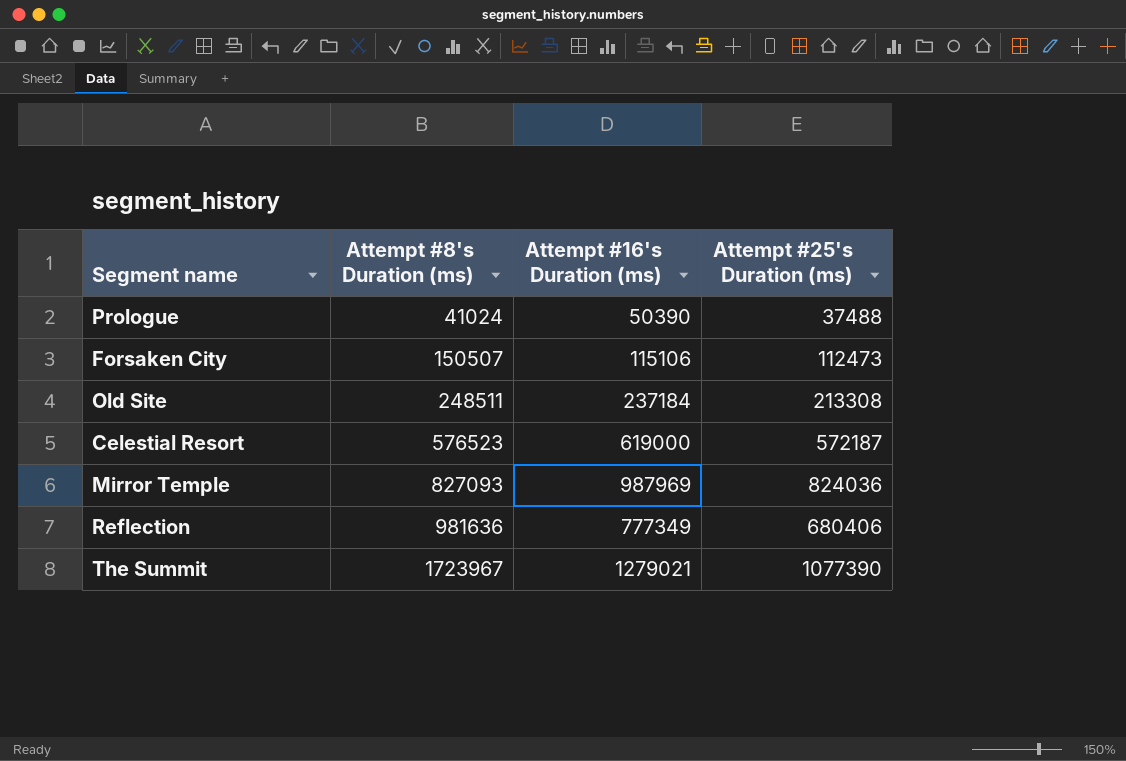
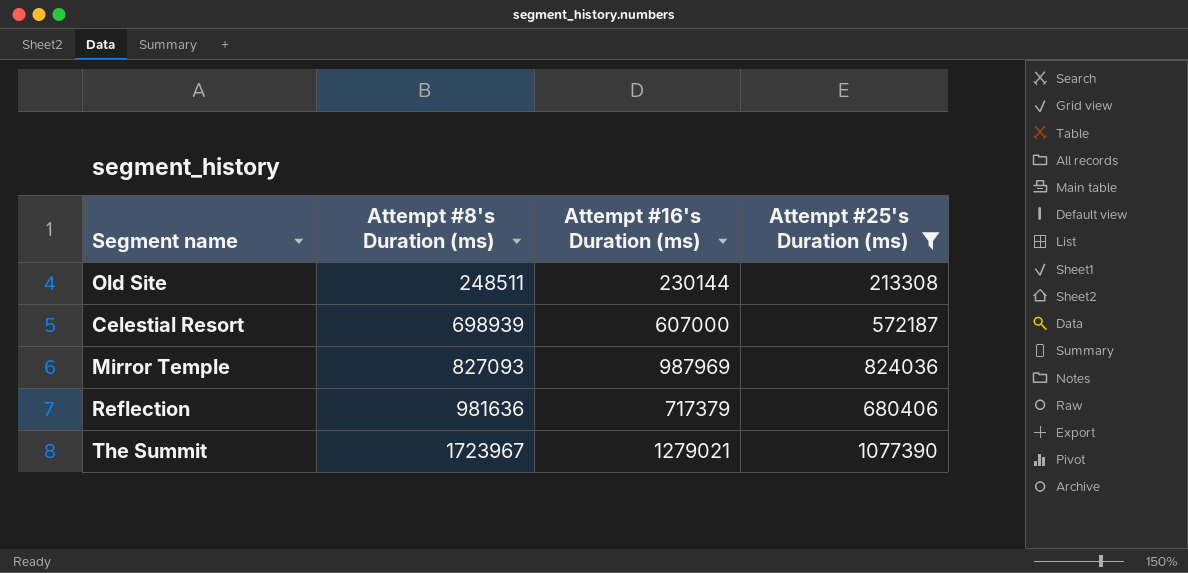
filter: none -> Attempt #25's Duration (ms) >= 213308
Old Site | Attempt #16's Duration (ms): 237184 -> 230144
Celestial Resort | Attempt #8's Duration (ms): 576523 -> 698939
Celestial Resort | Attempt #16's Duration (ms): 619000 -> 607000
Reflection | Attempt #16's Duration (ms): 777349 -> 717379

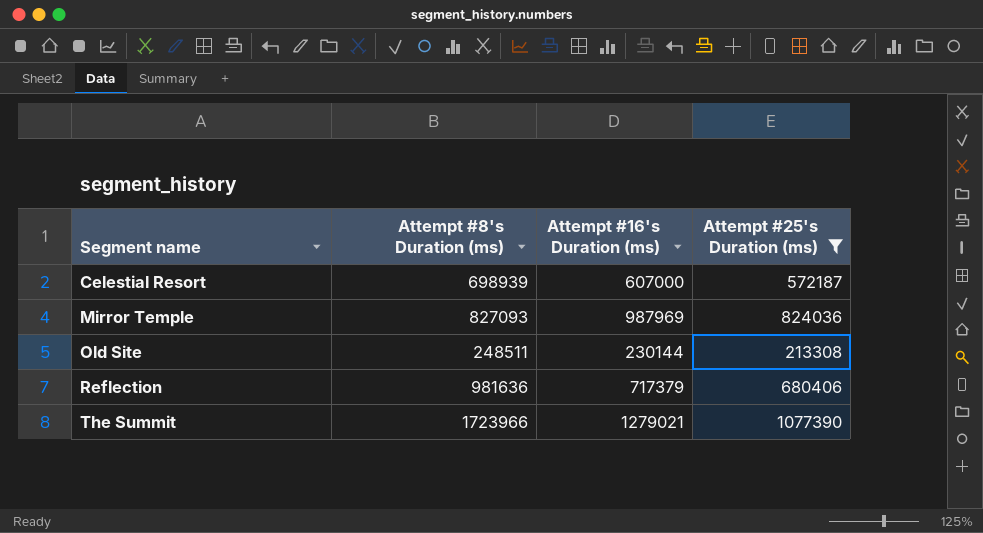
row order: Attempt #8's Duration (ms) ascending -> Segment name ascending
The Summit | Attempt #8's Duration (ms): 1723967 -> 1723966

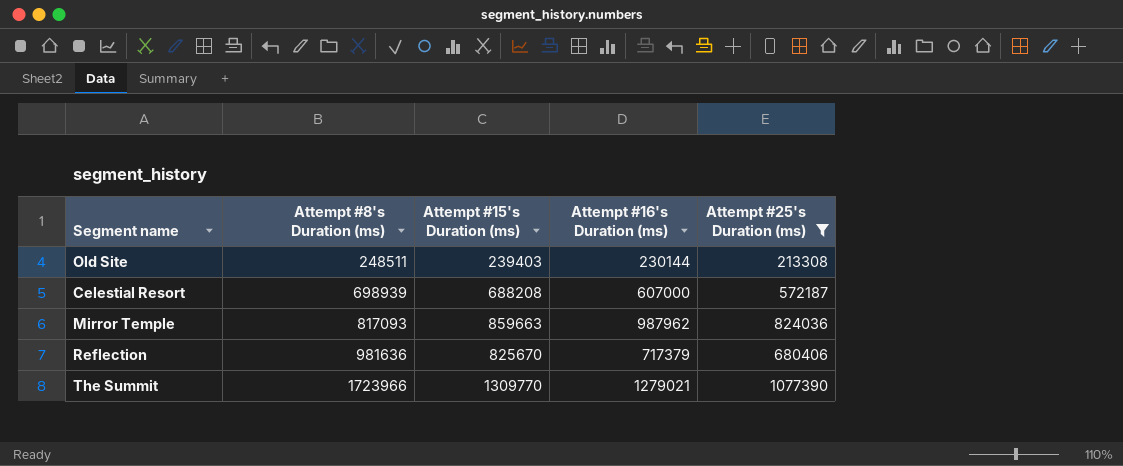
row order: Segment name ascending -> Attempt #8's Duration (ms) ascending
column Attempt #15's Duration (ms) | position: none -> 3
Mirror Temple | Attempt #8's Duration (ms): 827093 -> 817093
Mirror Temple | Attempt #16's Duration (ms): 987969 -> 987962

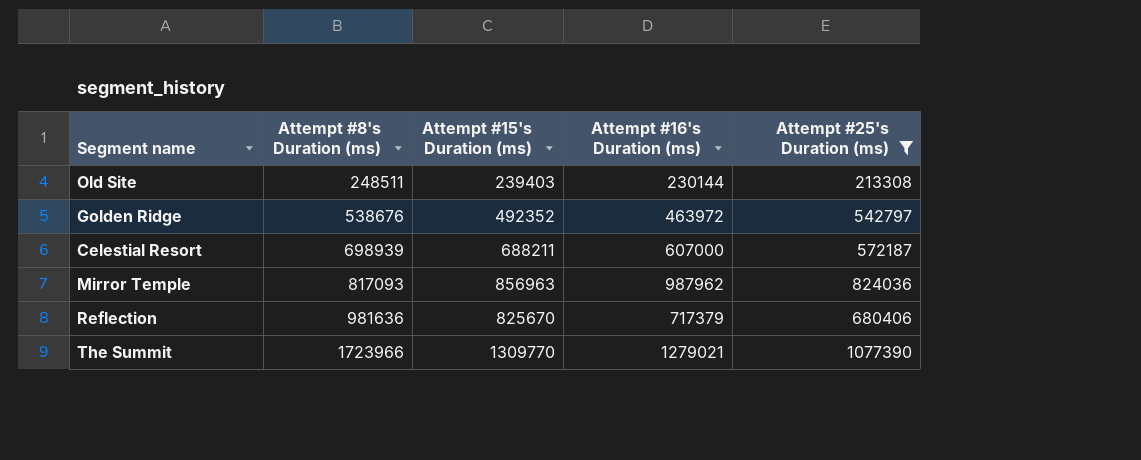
row Golden Ridge: none -> 538676 | 492352 | 463972 | 542797
Celestial Resort | Attempt #15's Duration (ms): 688208 -> 688211
Mirror Temple | Attempt #15's Duration (ms): 859663 -> 856963

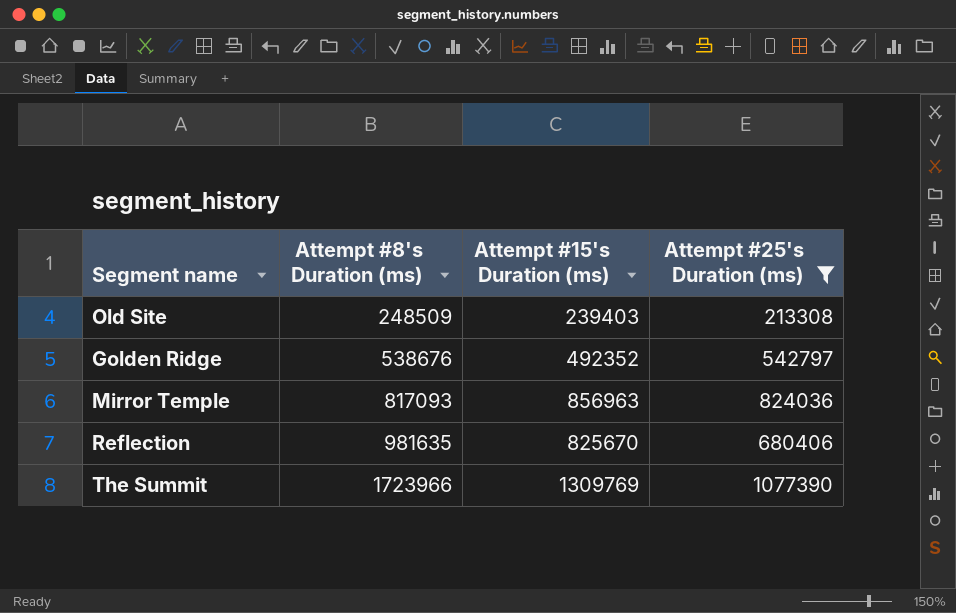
column Attempt #16's Duration (ms) | position: 4 -> none
row Celestial Resort: 698939 | 688211 | 607000 | 572187 -> none
Old Site | Attempt #8's Duration (ms): 248511 -> 248509
Reflection | Attempt #8's Duration (ms): 981636 -> 981635
The Summit | Attempt #15's Duration (ms): 1309770 -> 1309769

